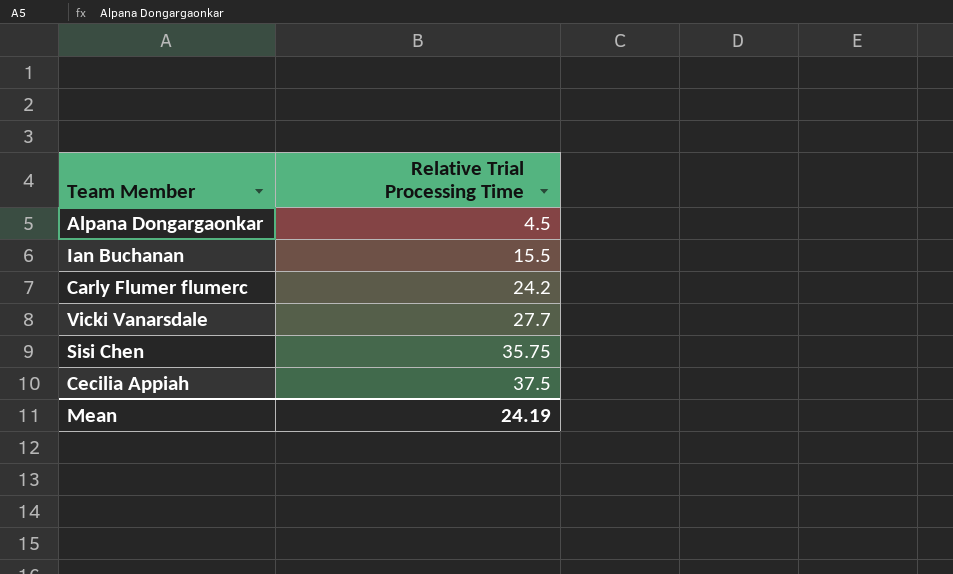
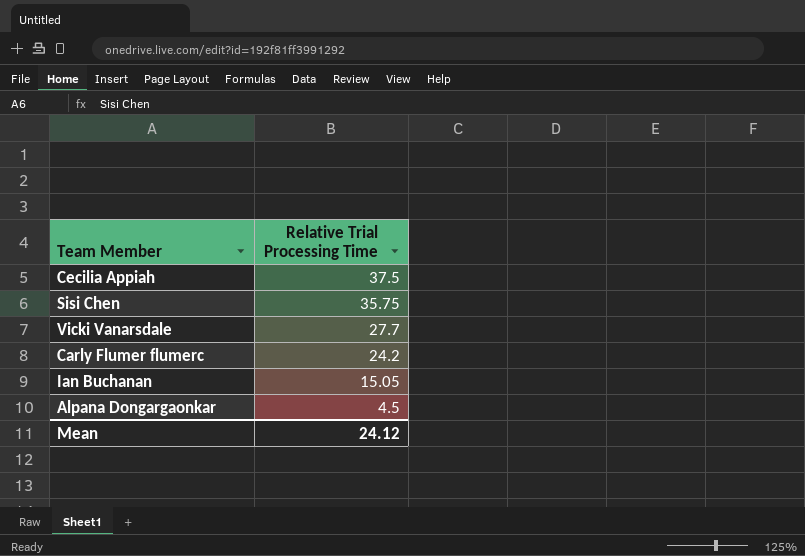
row order: Relative Trial Processing Time ascending -> Relative Trial Processing Time descending
Ian Buchanan | Relative Trial Processing Time: 15.5 -> 15.05
Mean | Relative Trial Processing Time: 24.19 -> 24.12

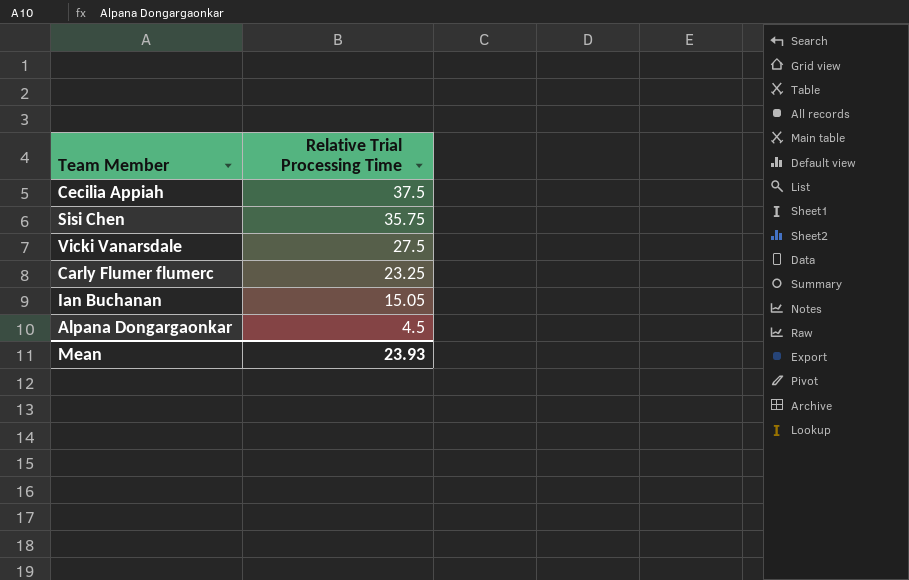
Vicki Vanarsdale | Relative Trial Processing Time: 27.7 -> 27.5
Carly Flumer flumerc | Relative Trial Processing Time: 24.2 -> 23.25
Mean | Relative Trial Processing Time: 24.12 -> 23.93

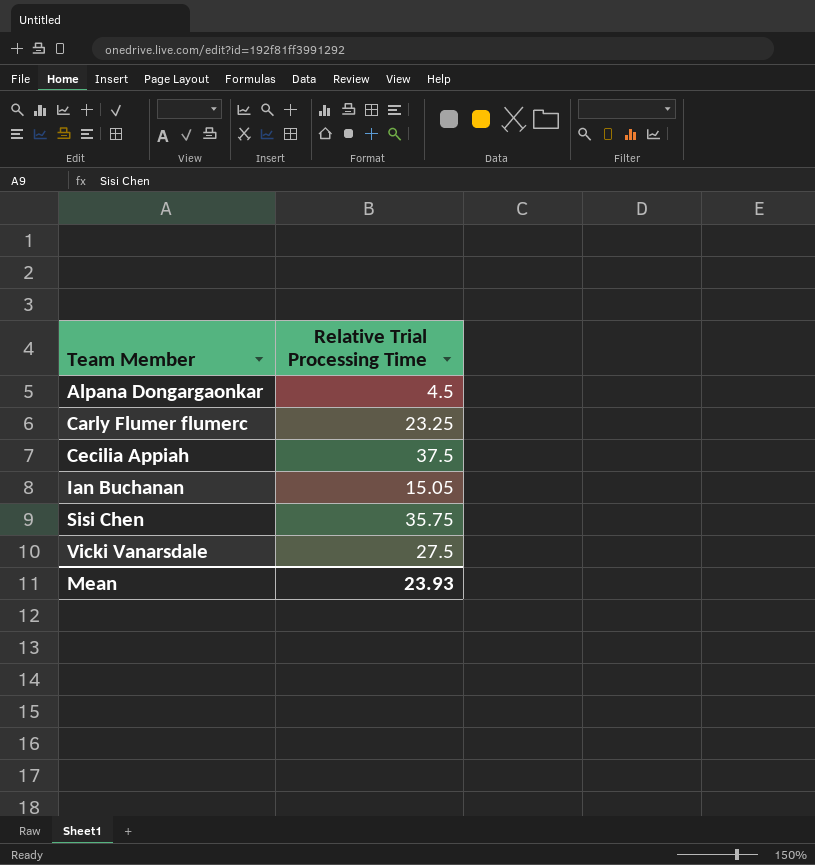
row order: Relative Trial Processing Time descending -> Team Member ascending

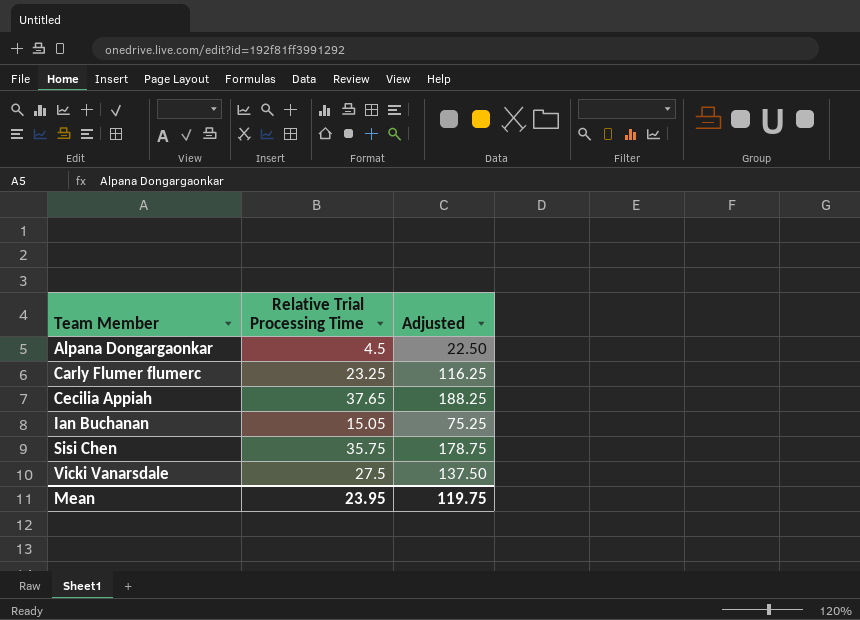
column Adjusted | formula: none -> [Relative Trial Processing Time] * 5
Cecilia Appiah | Relative Trial Processing Time: 37.5 -> 37.65
Mean | Relative Trial Processing Time: 23.93 -> 23.95

